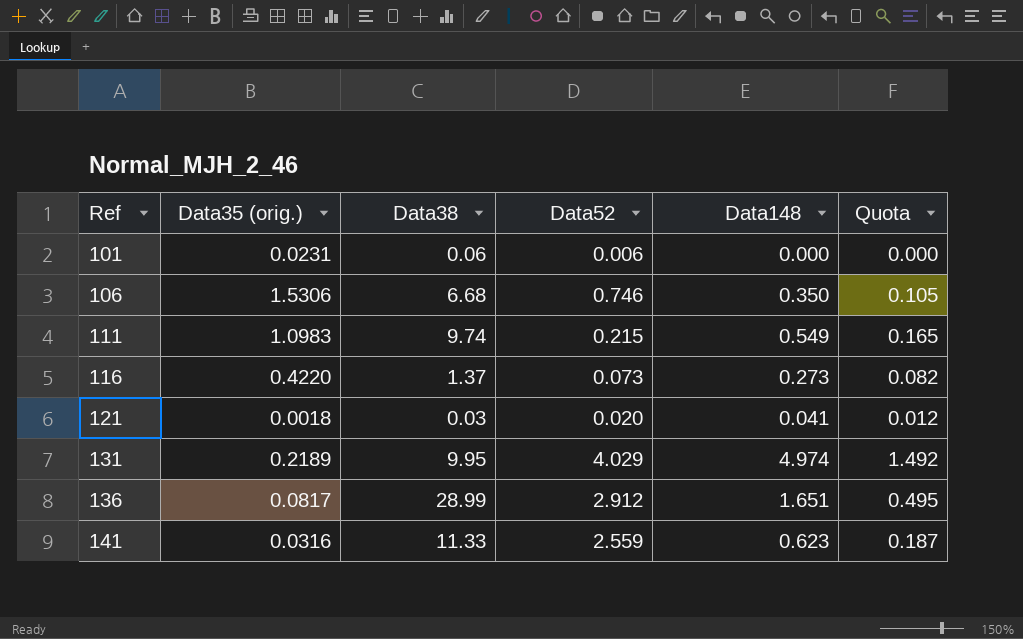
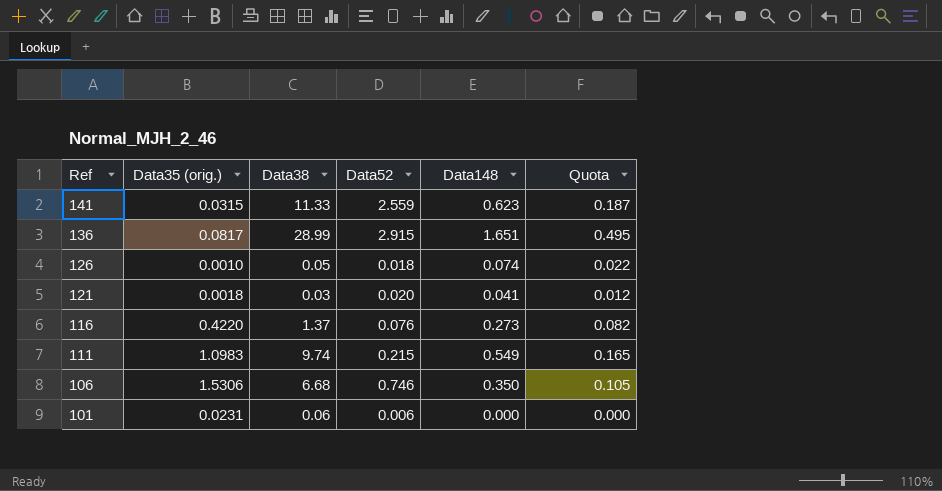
row order: Ref ascending -> Ref descending
row 131: 0.2189 | 9.95 | 4.029 | 4.974 | 1.492 -> none
141 | Data35 (orig.): 0.0316 -> 0.0315
136 | Data52: 2.912 -> 2.915
row 126: none -> 0.0010 | 0.05 | 0.018 | 0.074 | 0.022
116 | Data52: 0.073 -> 0.076

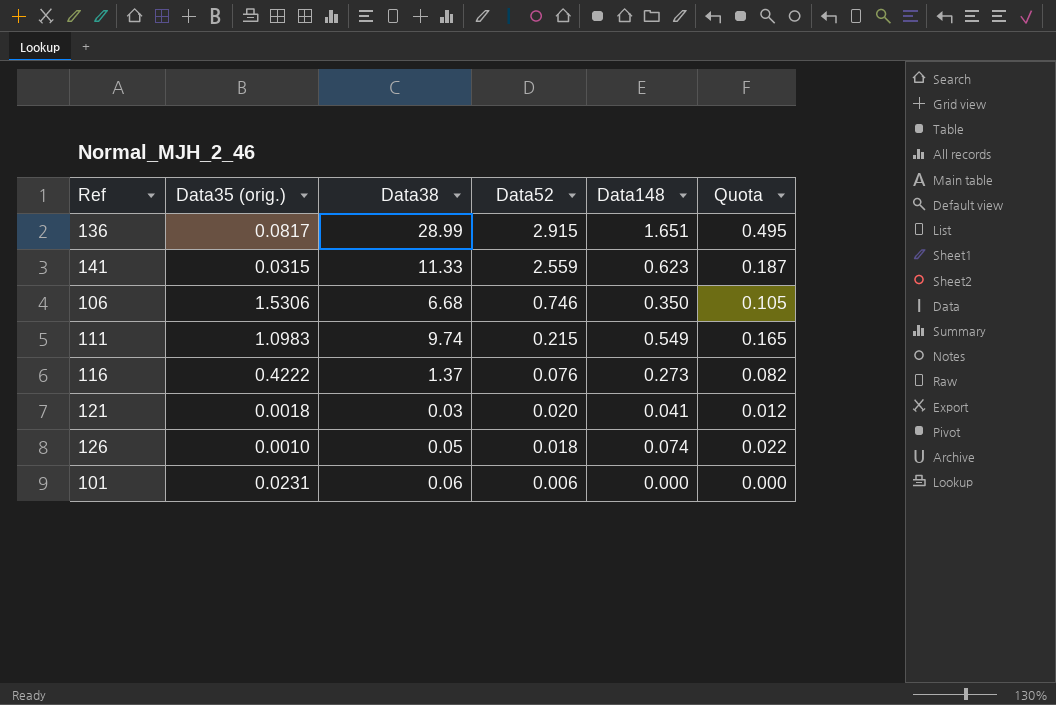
row order: Ref descending -> Data52 descending
116 | Data35 (orig.): 0.4220 -> 0.4222

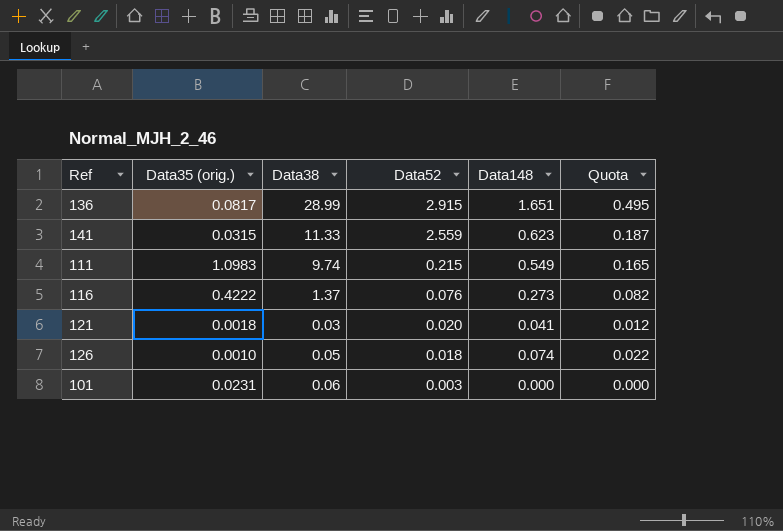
row 106: 1.5306 | 6.68 | 0.746 | 0.350 | 0.105 -> none
101 | Data52: 0.006 -> 0.003

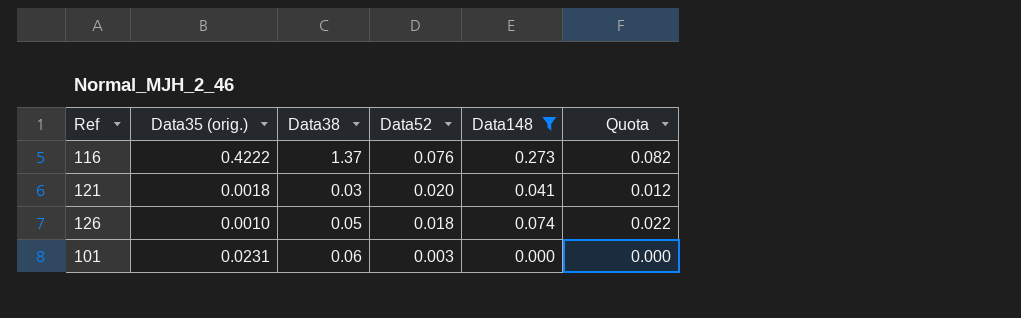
filter: none -> Data148 <= 0.273

